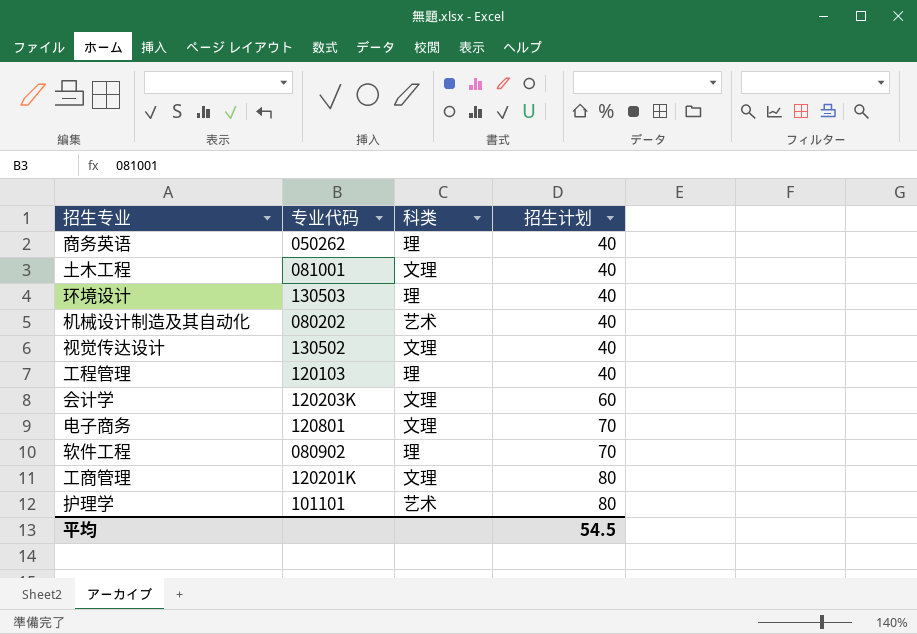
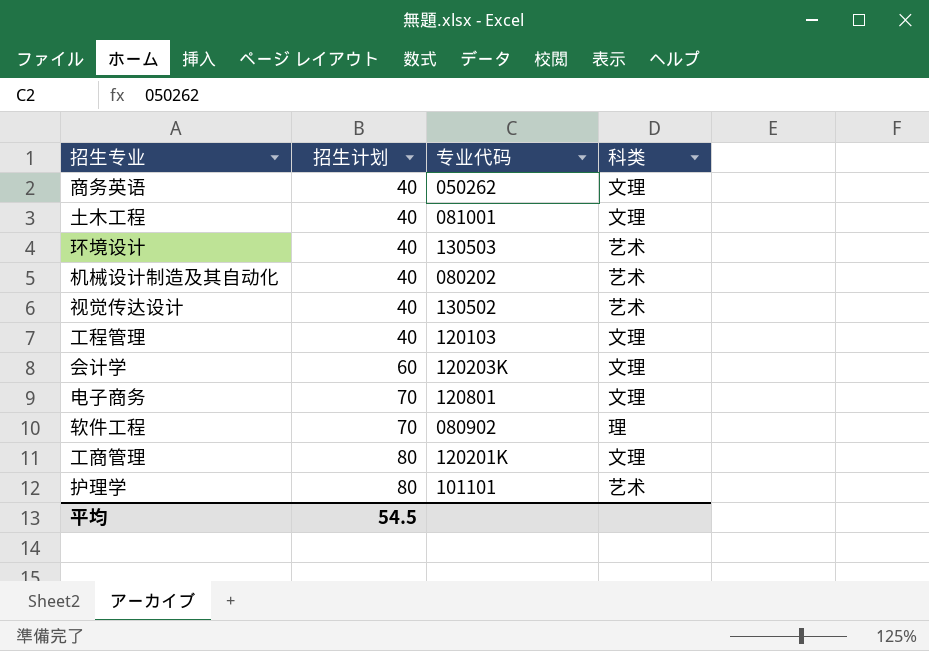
column 招生计划 | position: 4 -> 2
商务英语 | 科类: 理 -> 文理
环境设计 | 科类: 理 -> 艺术
视觉传达设计 | 科类: 文理 -> 艺术
工程管理 | 科类: 理 -> 文理

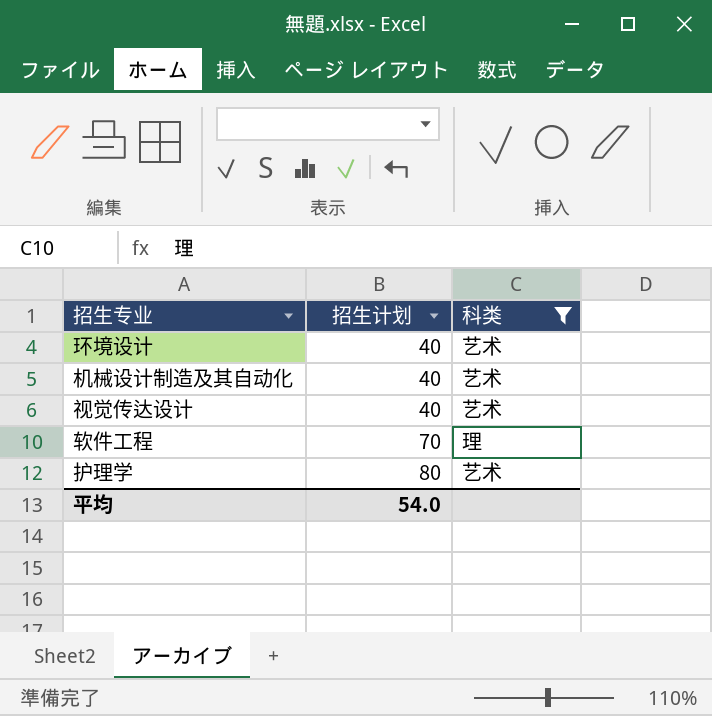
filter: none -> 科类 != 文理
column 专业代码 | position: 3 -> none
平均 | 招生计划: 54.5 -> 54.0

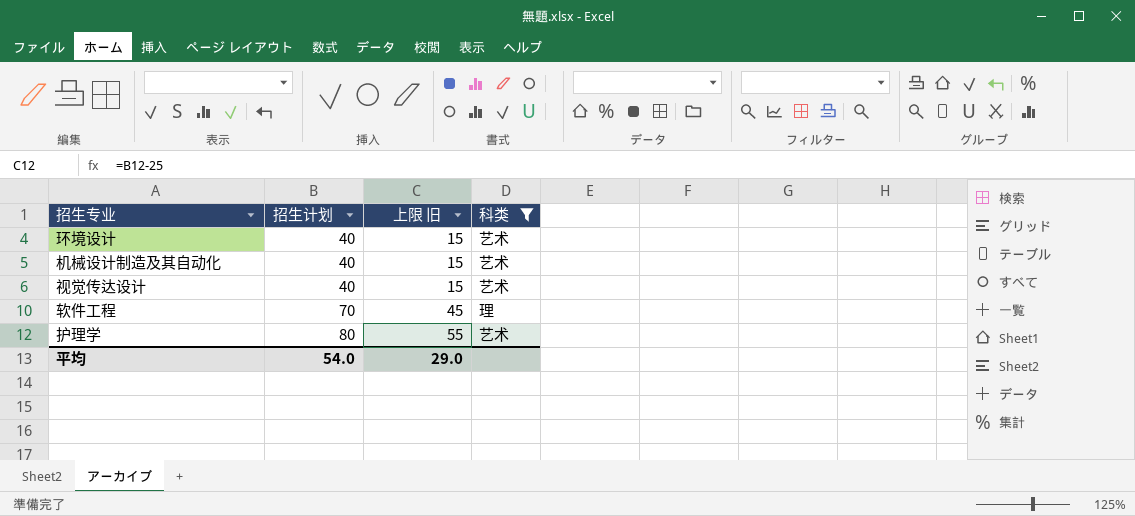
column 上限 旧 | formula: none -> [招生计划] - 25

